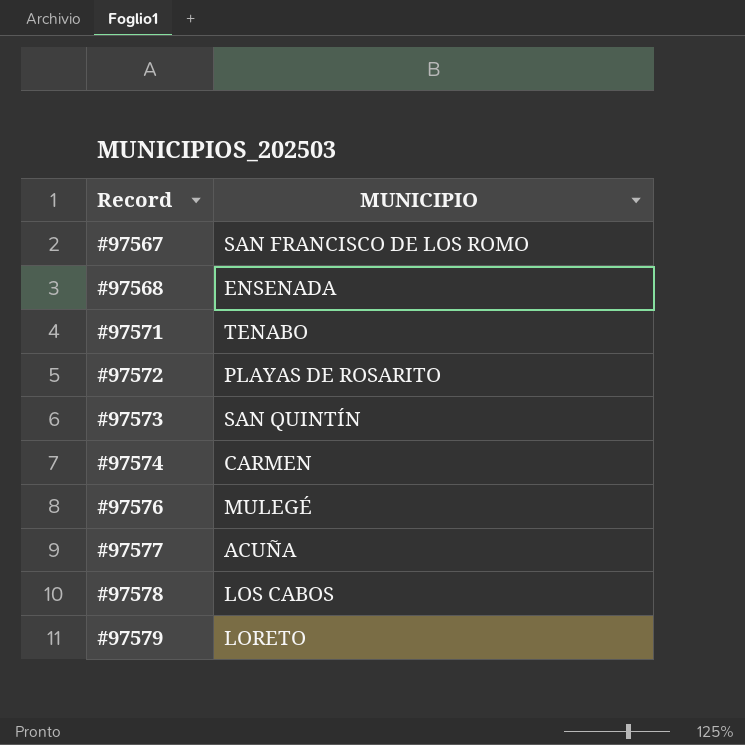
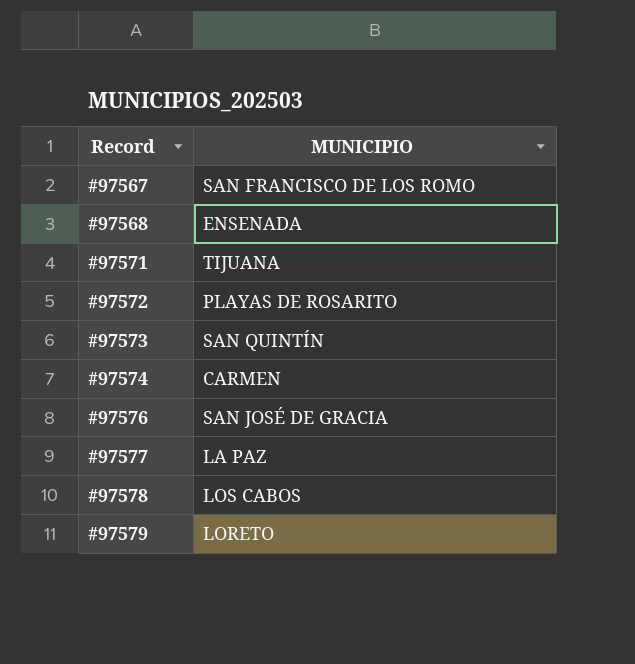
#97571 | MUNICIPIO: TENABO -> TIJUANA
#97576 | MUNICIPIO: MULEGÉ -> SAN JOSÉ DE GRACIA
#97577 | MUNICIPIO: ACUÑA -> LA PAZ

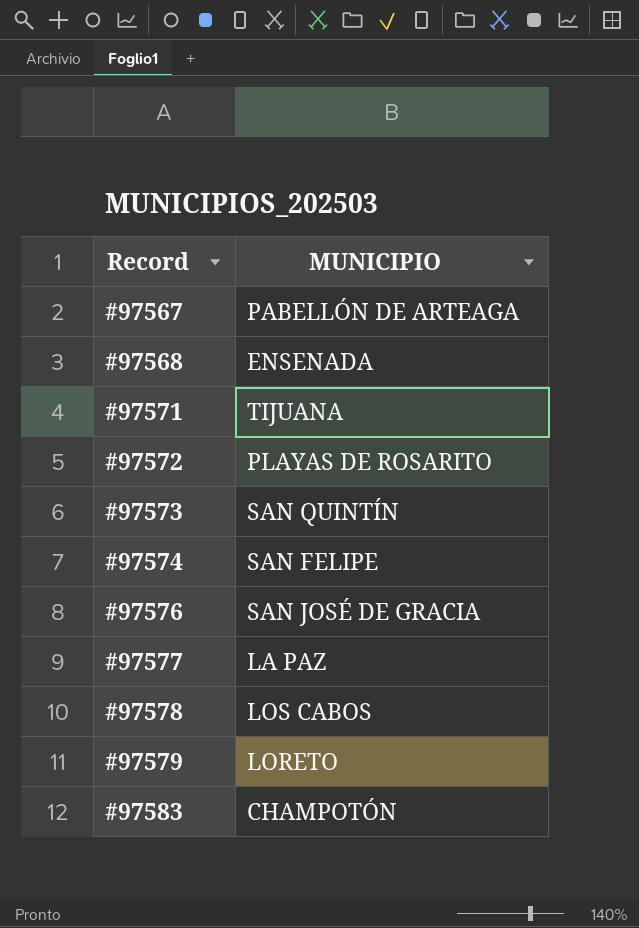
#97567 | MUNICIPIO: SAN FRANCISCO DE LOS ROMO -> PABELLÓN DE ARTEAGA
#97574 | MUNICIPIO: CARMEN -> SAN FELIPE
row #97583: none -> CHAMPOTÓN

